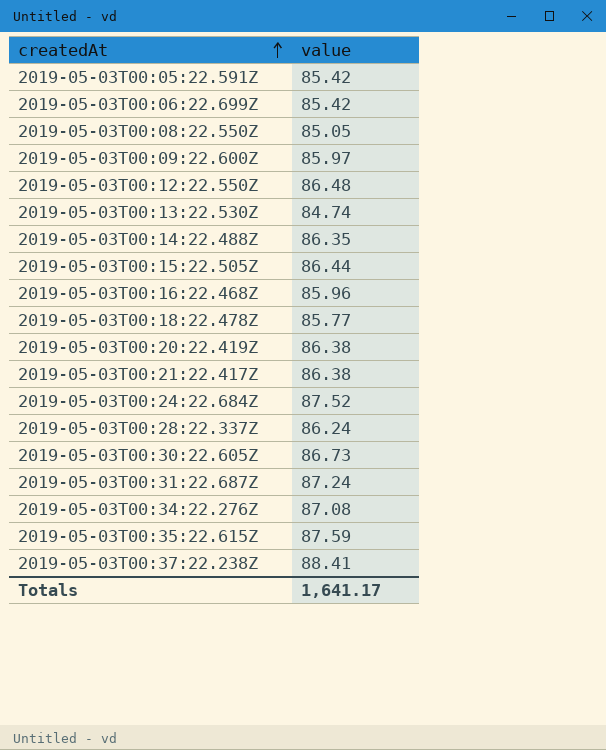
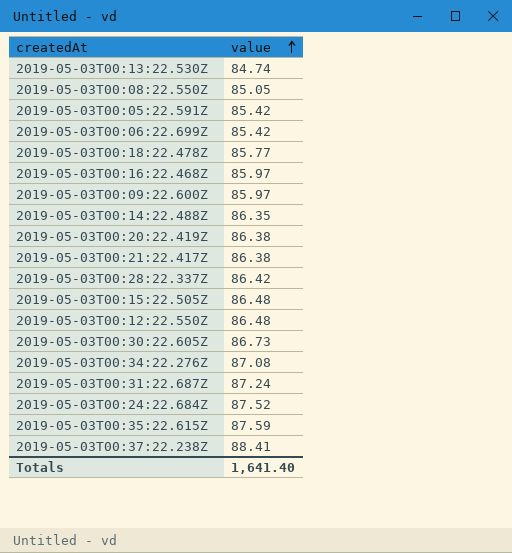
row order: createdAt ascending -> value ascending
2019-05-03T00:16:22.468Z | value: 85.96 -> 85.97
2019-05-03T00:28:22.337Z | value: 86.24 -> 86.42
2019-05-03T00:15:22.505Z | value: 86.44 -> 86.48
Totals | value: 1,641.17 -> 1,641.40

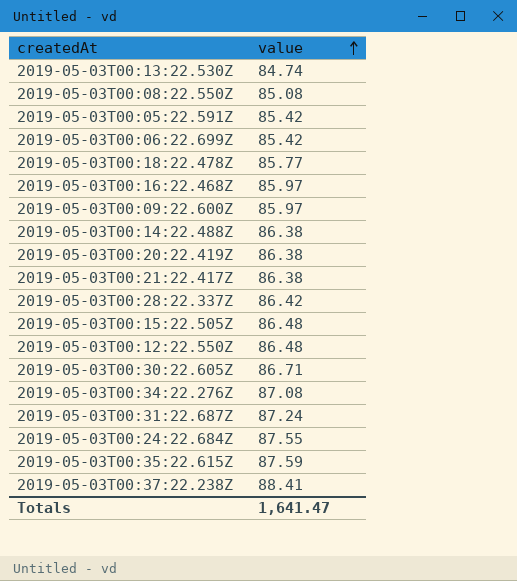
2019-05-03T00:08:22.550Z | value: 85.05 -> 85.08
2019-05-03T00:14:22.488Z | value: 86.35 -> 86.38
2019-05-03T00:30:22.605Z | value: 86.73 -> 86.71
2019-05-03T00:24:22.684Z | value: 87.52 -> 87.55
Totals | value: 1,641.40 -> 1,641.47

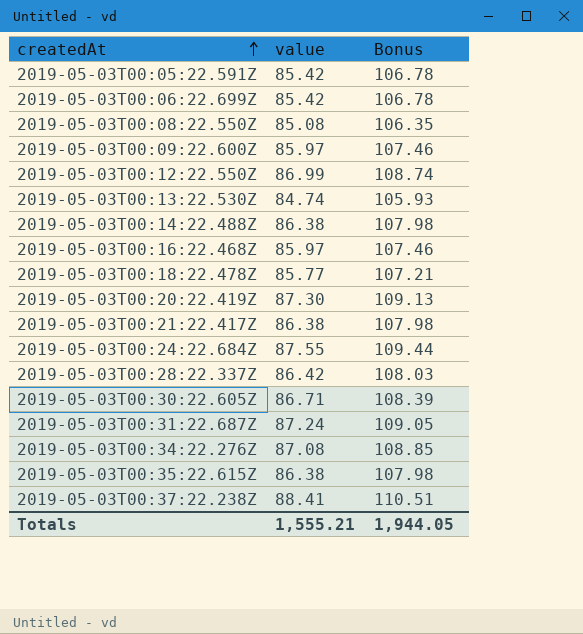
row order: value ascending -> createdAt ascending
column Bonus | formula: none -> [value] * 1.25
row 2019-05-03T00:15:22.505Z: 86.48 -> none
2019-05-03T00:12:22.550Z | value: 86.48 -> 86.99
2019-05-03T00:20:22.419Z | value: 86.38 -> 87.30
2019-05-03T00:35:22.615Z | value: 87.59 -> 86.38
Totals | value: 1,641.47 -> 1,555.21

